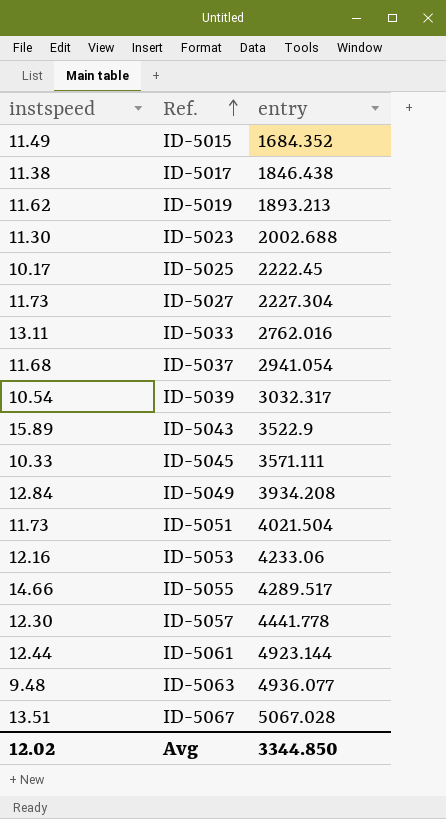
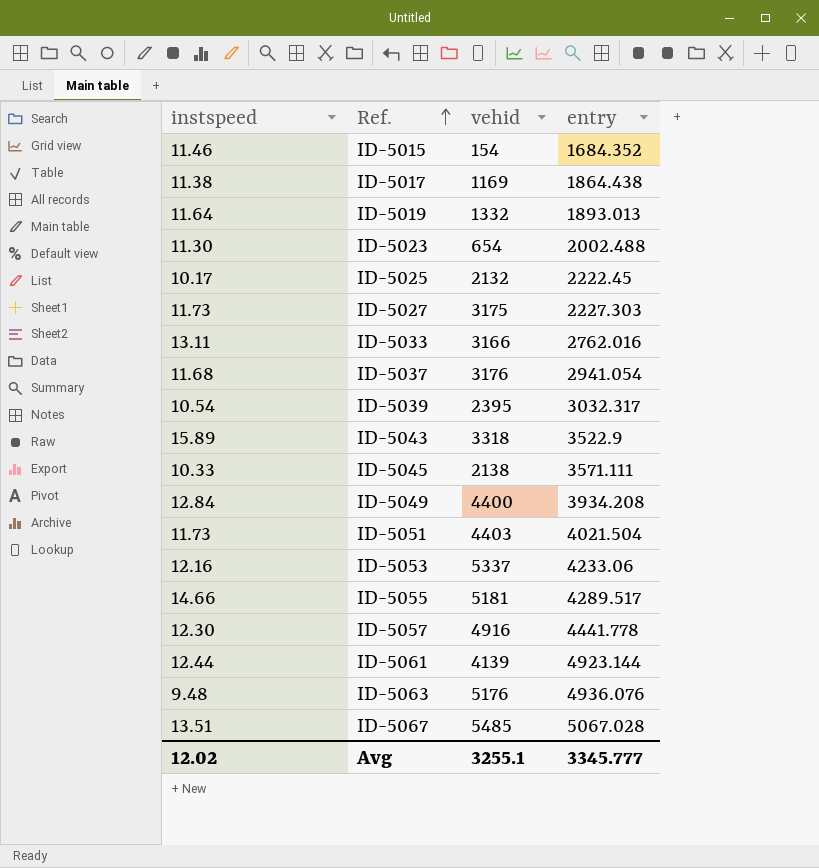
column vehid | position: none -> 3
ID-5015 | instspeed: 11.49 -> 11.46
ID-5017 | entry: 1846.438 -> 1864.438
ID-5019 | instspeed: 11.62 -> 11.64
ID-5019 | entry: 1893.213 -> 1893.013
ID-5023 | entry: 2002.688 -> 2002.488
ID-5027 | entry: 2227.304 -> 2227.303
ID-5063 | entry: 4936.077 -> 4936.076
Avg | entry: 3344.850 -> 3345.777

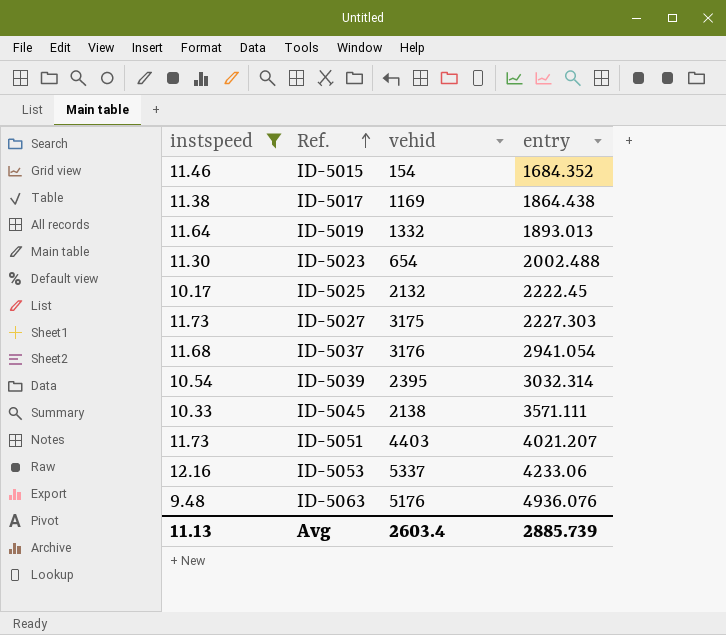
filter: none -> instspeed <= 12.16
ID-5039 | entry: 3032.317 -> 3032.314
ID-5051 | entry: 4021.504 -> 4021.207
Avg | instspeed: 12.02 -> 11.13
Avg | vehid: 3255.1 -> 2603.4
Avg | entry: 3345.777 -> 2885.739

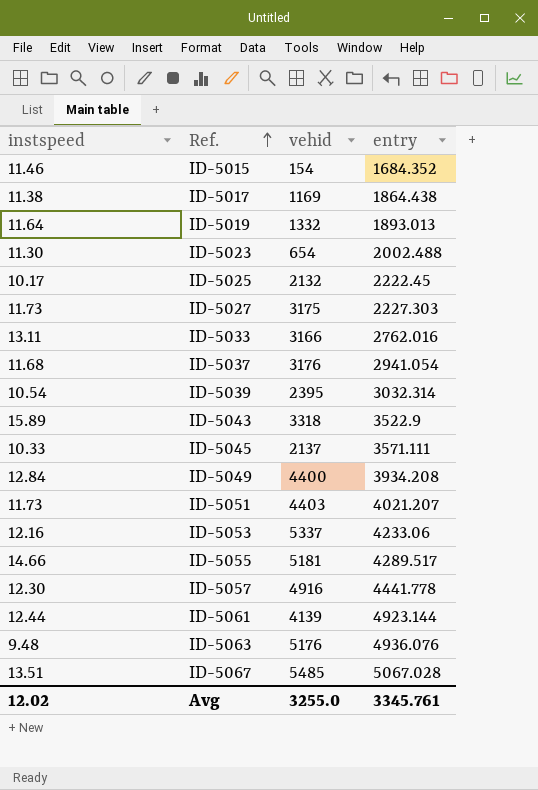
filter: instspeed <= 12.16 -> none
ID-5045 | vehid: 2138 -> 2137
Avg | instspeed: 11.13 -> 12.02
Avg | vehid: 2603.4 -> 3255.0
Avg | entry: 2885.739 -> 3345.761

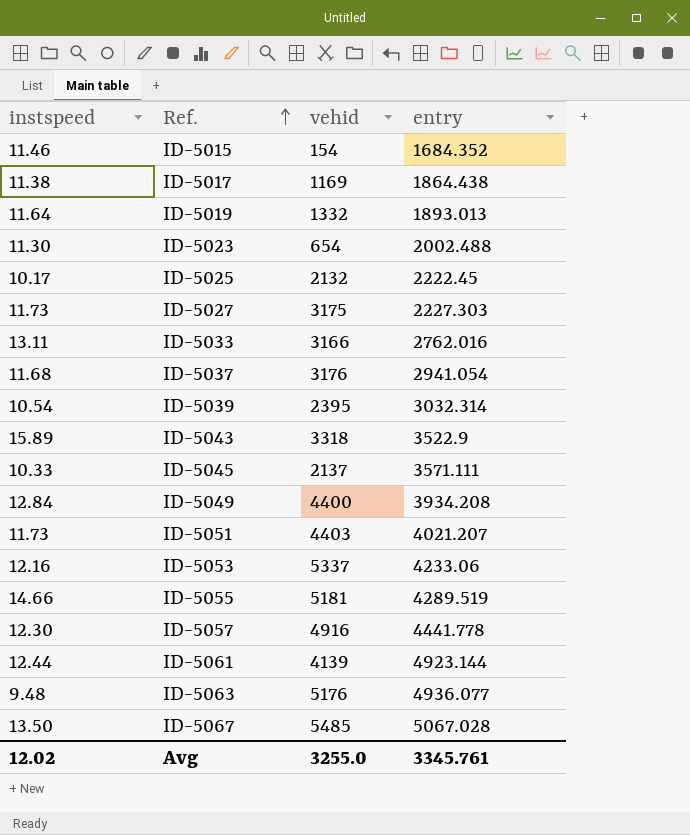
ID-5055 | entry: 4289.517 -> 4289.519
ID-5063 | entry: 4936.076 -> 4936.077
ID-5067 | instspeed: 13.51 -> 13.50

